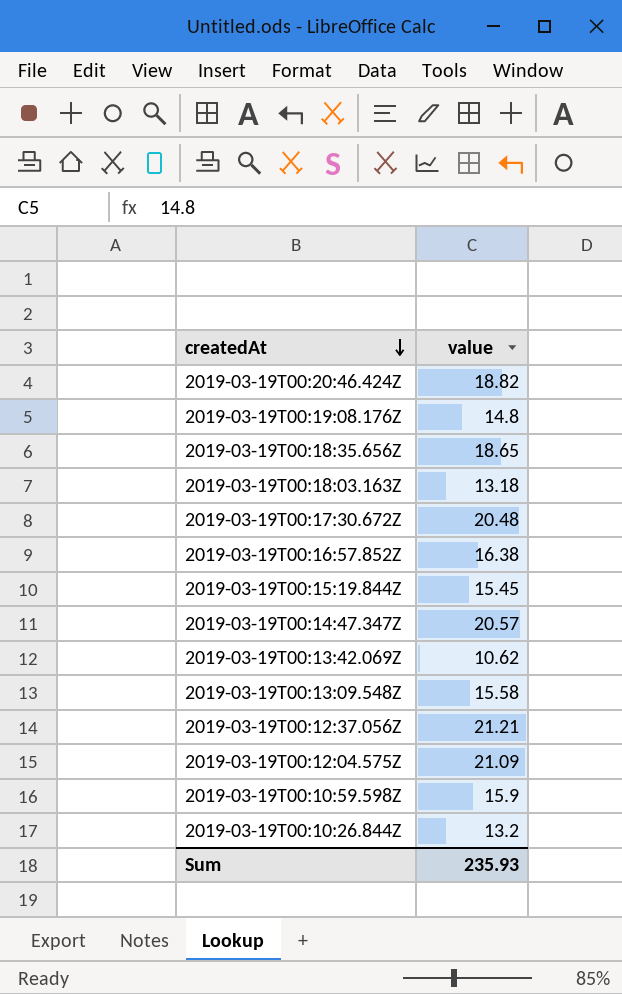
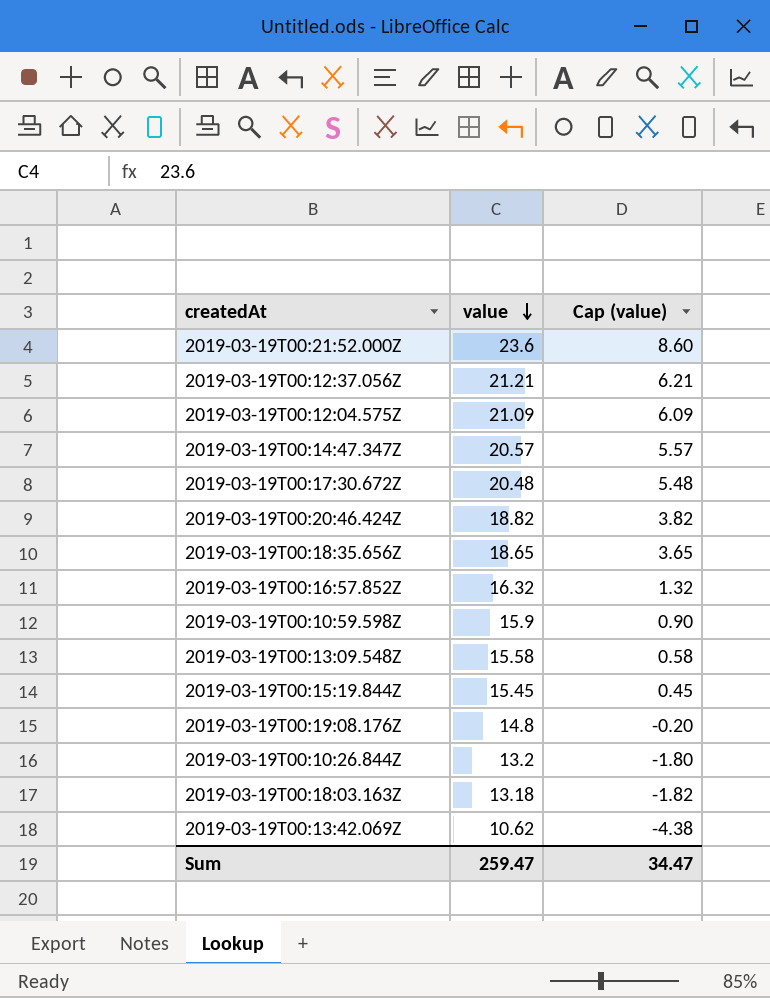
row order: createdAt descending -> value descending
column Cap (value) | formula: none -> [value] - 15
row 2019-03-19T00:21:52.000Z: none -> 23.6 | 8.60
2019-03-19T00:16:57.852Z | value: 16.38 -> 16.32
Sum | value: 235.93 -> 259.47

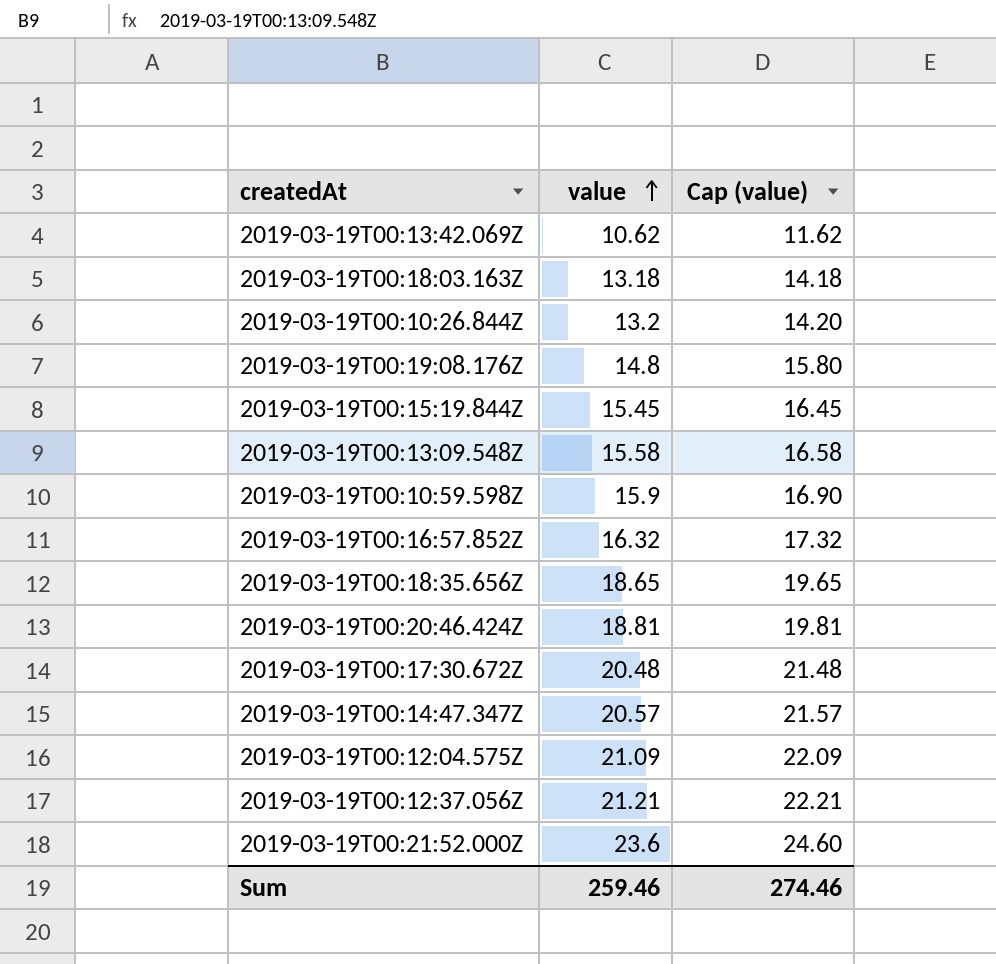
row order: value descending -> value ascending
column Cap (value) | formula: [value] - 15 -> [value] + 1
2019-03-19T00:20:46.424Z | value: 18.82 -> 18.81
Sum | value: 259.47 -> 259.46
Sum | Cap (value): 34.47 -> 274.46

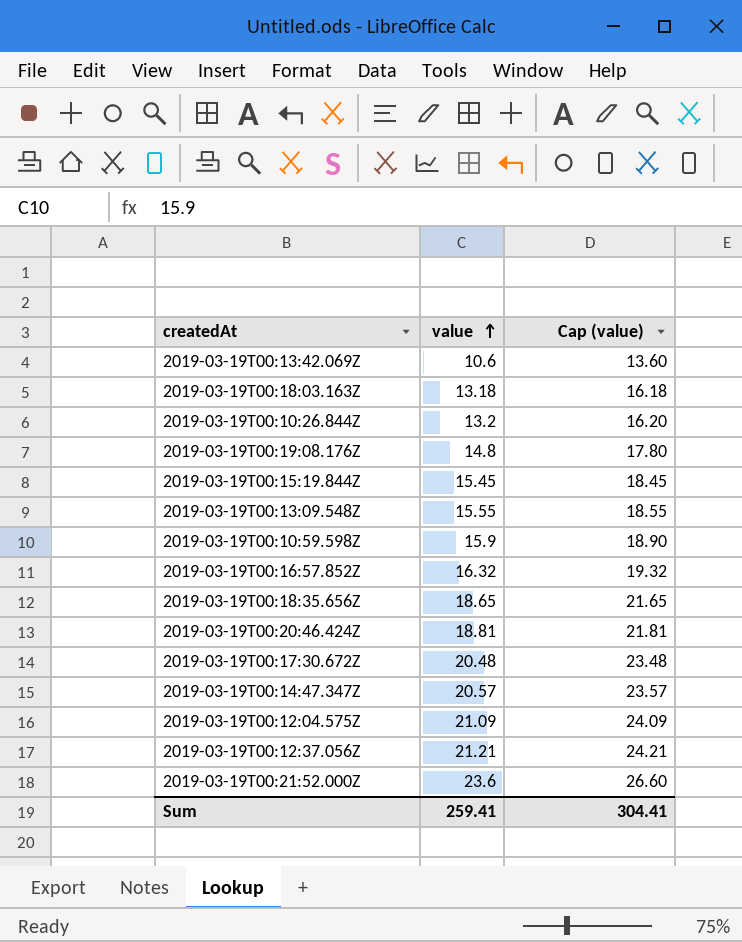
column Cap (value) | formula: [value] + 1 -> [value] + 3
2019-03-19T00:13:42.069Z | value: 10.62 -> 10.6
2019-03-19T00:13:09.548Z | value: 15.58 -> 15.55
Sum | value: 259.46 -> 259.41
Sum | Cap (value): 274.46 -> 304.41

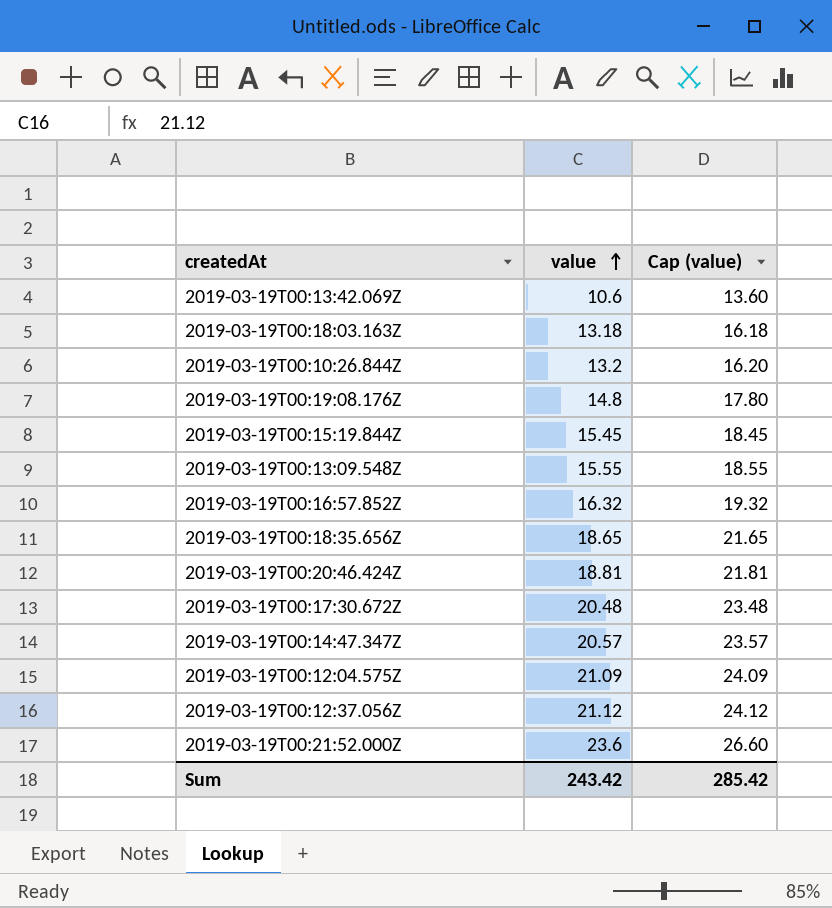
row 2019-03-19T00:10:59.598Z: 15.9 | 18.90 -> none
2019-03-19T00:12:37.056Z | value: 21.21 -> 21.12
2019-03-19T00:12:37.056Z | Cap (value): 24.21 -> 24.12
Sum | value: 259.41 -> 243.42
Sum | Cap (value): 304.41 -> 285.42

